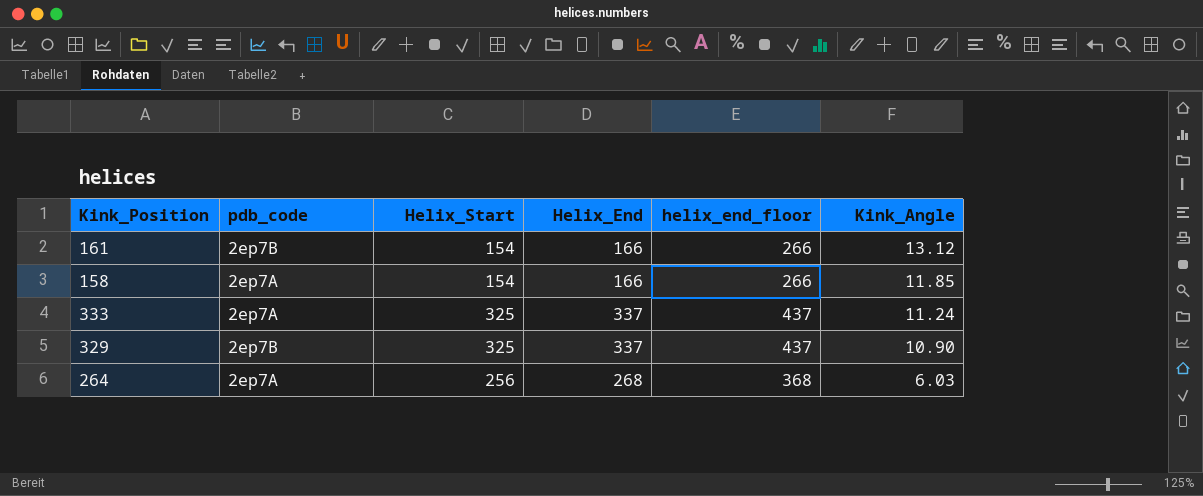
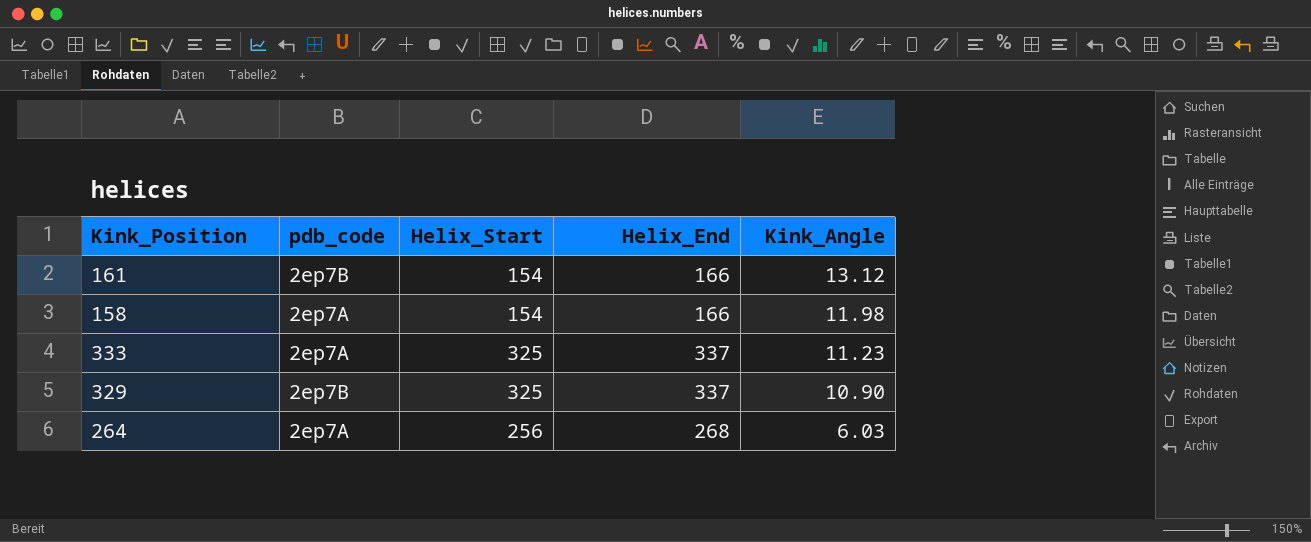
column helix_end_floor | formula: [Helix_End] + 100 -> none
158 | Kink_Angle: 11.85 -> 11.98
333 | Kink_Angle: 11.24 -> 11.23

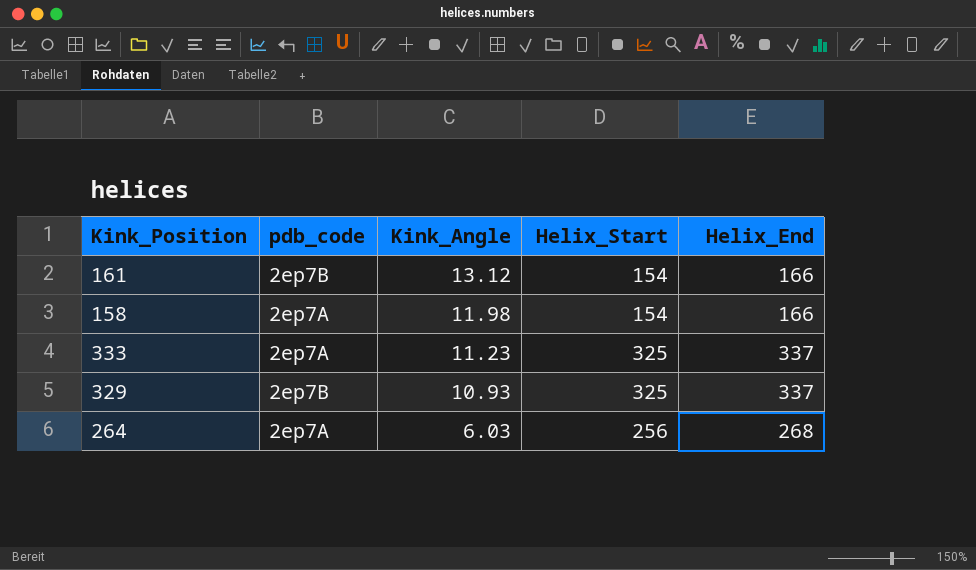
column Kink_Angle | position: 5 -> 3
329 | Kink_Angle: 10.90 -> 10.93

